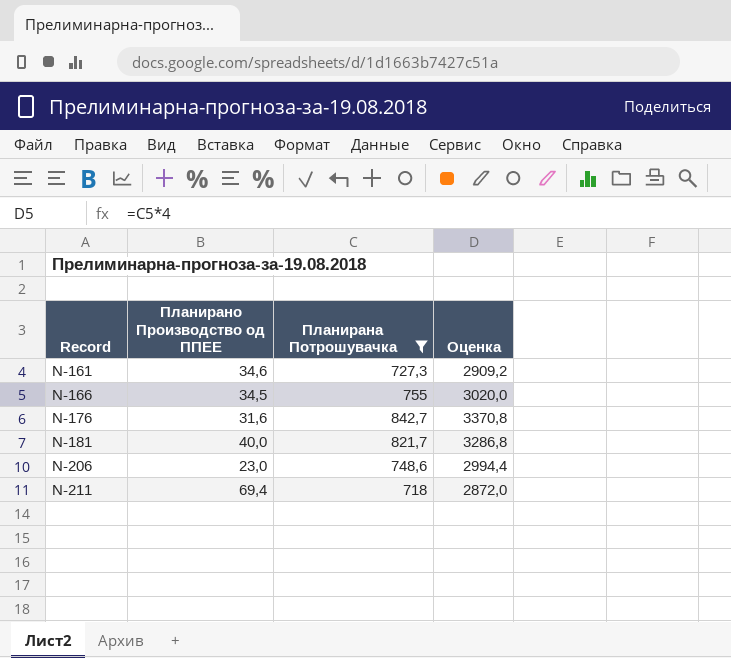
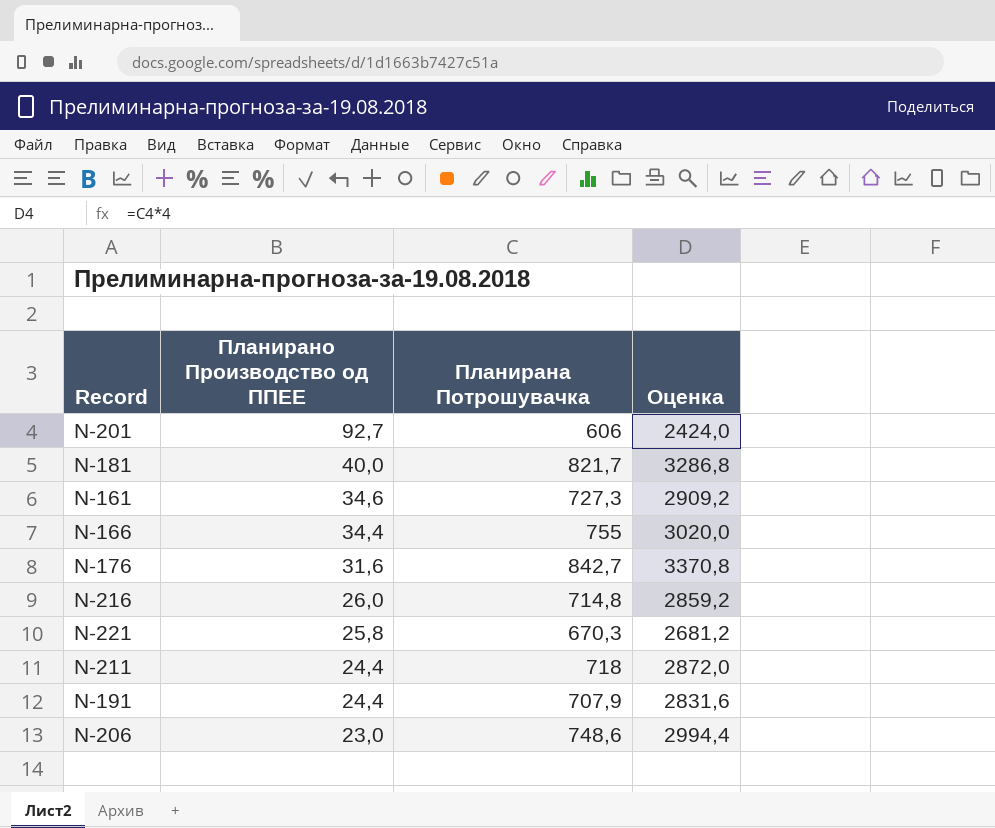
filter: Планирана Потрошувачка >= 718 -> none
row order: Record ascending -> Планирано Производство од ППЕЕ descending
N-166 | Планирано Производство од ППЕЕ: 34,5 -> 34,4
N-211 | Планирано Производство од ППЕЕ: 69,4 -> 24,4

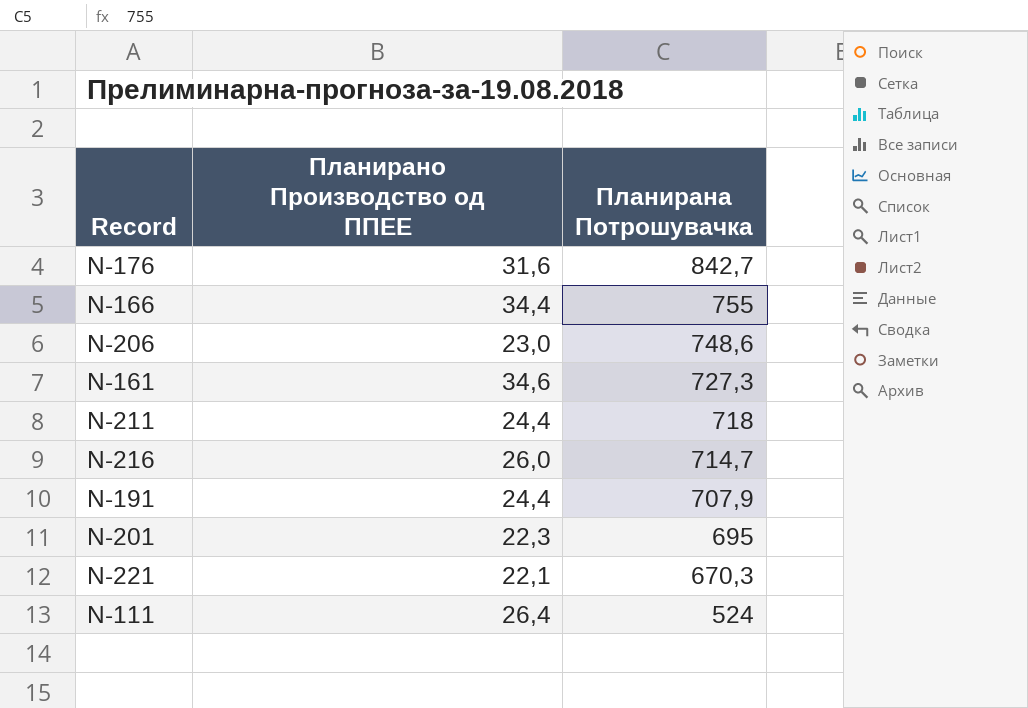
row order: Планирано Производство од ППЕЕ descending -> Планирана Потрошувачка descending
column Оценка | formula: [Планирана Потрошувачка] * 4 -> none
row N-181: 40,0 | 821,7 | 3286,8 -> none
N-216 | Планирана Потрошувачка: 714,8 -> 714,7
N-201 | Планирано Производство од ППЕЕ: 92,7 -> 22,3
N-201 | Планирана Потрошувачка: 606 -> 695
N-221 | Планирано Производство од ППЕЕ: 25,8 -> 22,1
row N-111: none -> 26,4 | 524

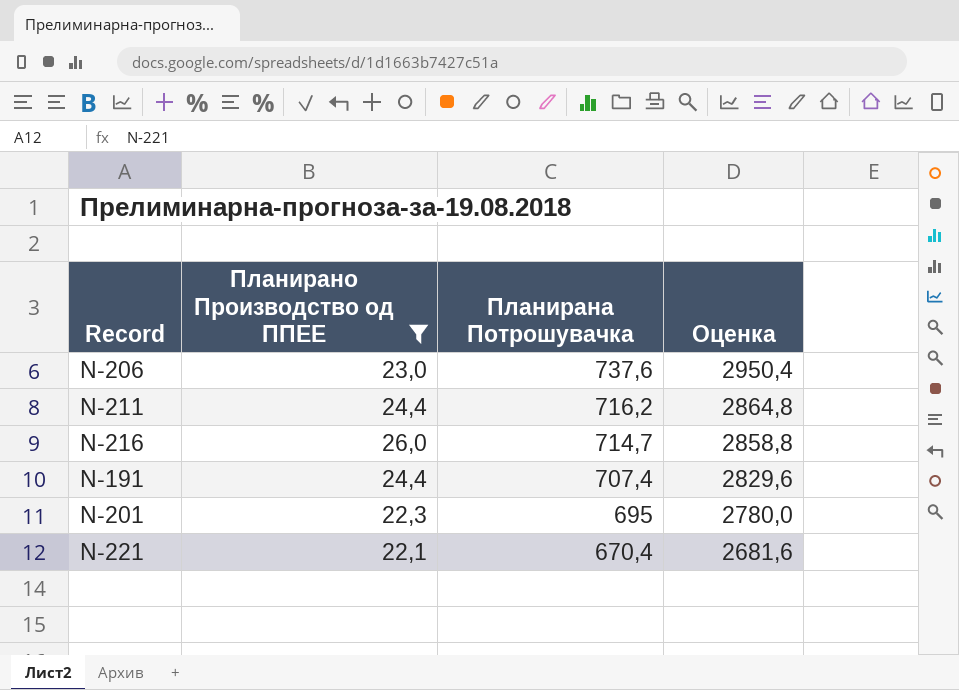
filter: none -> Планирано Производство од ППЕЕ <= 26,0
column Оценка | formula: none -> [Планирана Потрошувачка] * 4
N-206 | Планирана Потрошувачка: 748,6 -> 737,6
N-211 | Планирана Потрошувачка: 718 -> 716,2
N-191 | Планирана Потрошувачка: 707,9 -> 707,4
N-221 | Планирана Потрошувачка: 670,3 -> 670,4

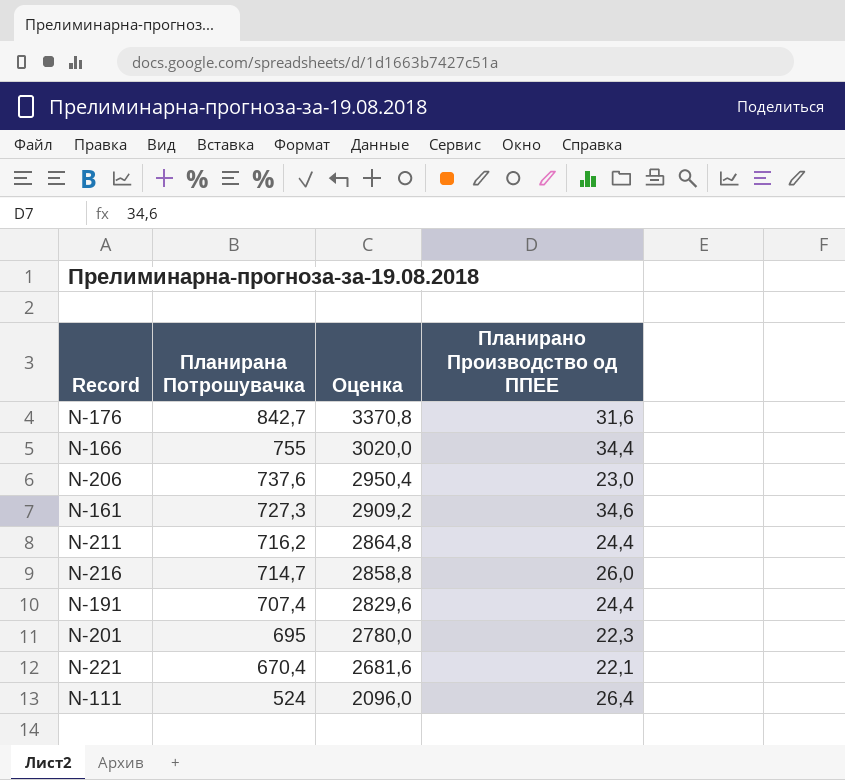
filter: Планирано Производство од ППЕЕ <= 26,0 -> none
column Планирано Производство од ППЕЕ | position: 2 -> 4

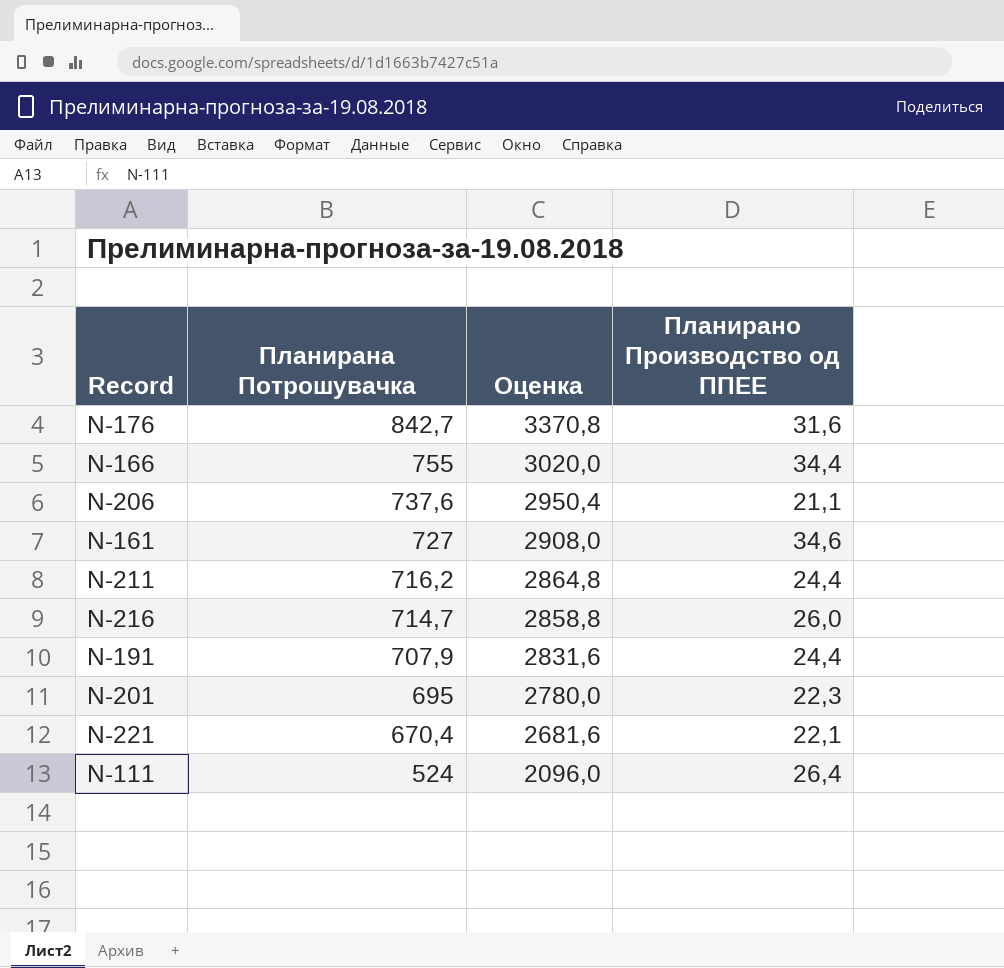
N-206 | Планирано Производство од ППЕЕ: 23,0 -> 21,1
N-161 | Планирана Потрошувачка: 727,3 -> 727
N-161 | Оценка: 2909,2 -> 2908,0
N-191 | Планирана Потрошувачка: 707,4 -> 707,9
N-191 | Оценка: 2829,6 -> 2831,6

